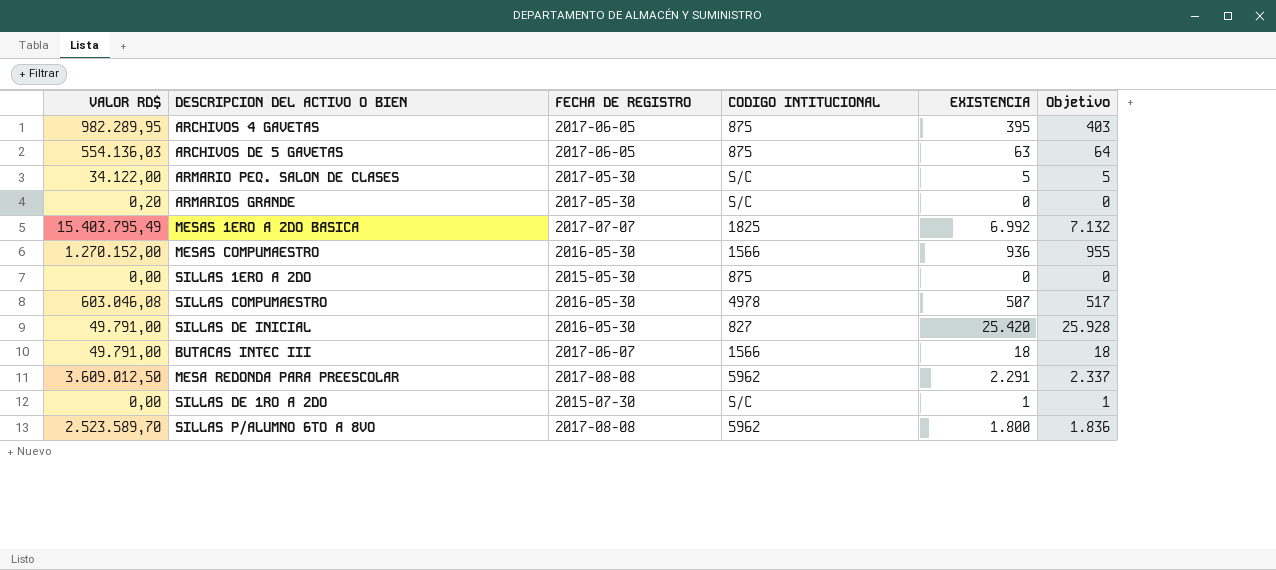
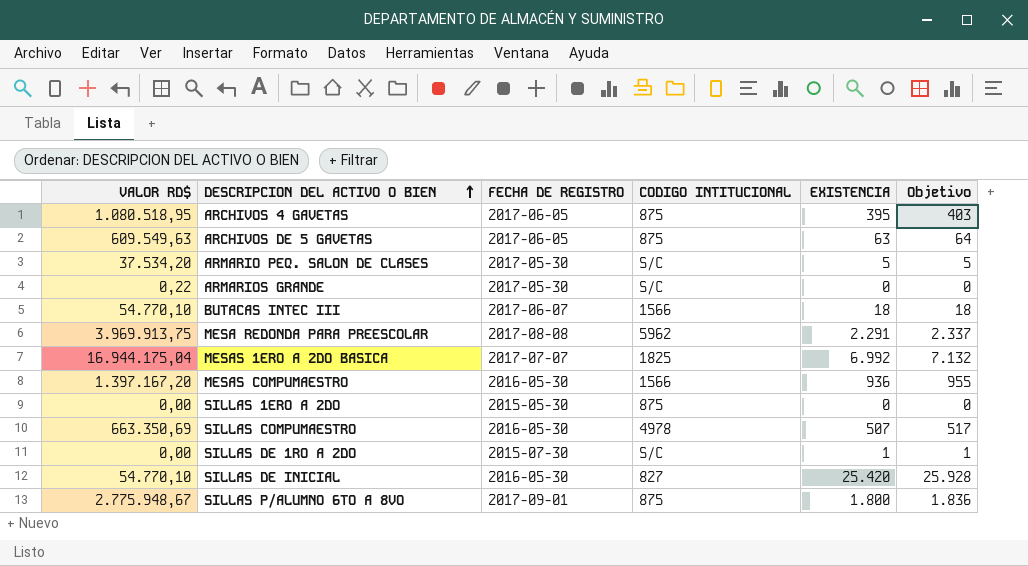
row order: none -> DESCRIPCION DEL ACTIVO O BIEN ascending
ARCHIVOS 4 GAVETAS | VALOR RD$: 982.289,95 -> 1.080.518,95
ARCHIVOS DE 5 GAVETAS | VALOR RD$: 554.136,03 -> 609.549,63
ARMARIO PEQ. SALON DE CLASES | VALOR RD$: 34.122,00 -> 37.534,20
ARMARIOS GRANDE | VALOR RD$: 0,20 -> 0,22
BUTACAS INTEC III | VALOR RD$: 49.791,00 -> 54.770,10
MESA REDONDA PARA PREESCOLAR | VALOR RD$: 3.609.012,50 -> 3.969.913,75
MESAS 1ERO A 2DO BASICA | VALOR RD$: 15.403.795,49 -> 16.944.175,04
MESAS COMPUMAESTRO | VALOR RD$: 1.270.152,00 -> 1.397.167,20
SILLAS COMPUMAESTRO | VALOR RD$: 603.046,08 -> 663.350,69
SILLAS DE INICIAL | VALOR RD$: 49.791,00 -> 54.770,10
SILLAS P/ALUMNO 6TO A 8VO | VALOR RD$: 2.523.589,70 -> 2.775.948,67
SILLAS P/ALUMNO 6TO A 8VO | FECHA DE REGISTRO: 2017-08-08 -> 2017-09-01
SILLAS P/ALUMNO 6TO A 8VO | CODIGO INTITUCIONAL: 5962 -> 875

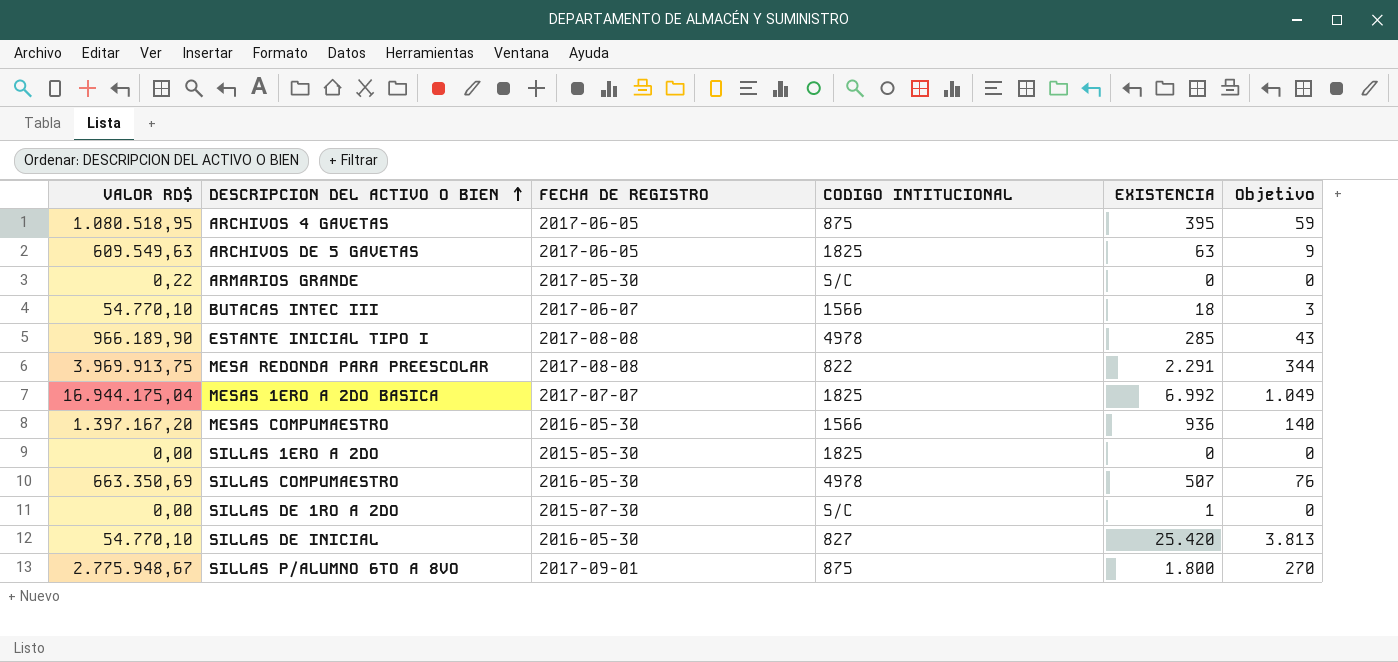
column Objetivo | formula: [EXISTENCIA] * 1,02 -> [EXISTENCIA] * 0,15
row ARMARIO PEQ. SALON DE CLASES: 37.534,20 | 2017-05-30 | S/C | 5 | 5 -> none
ARCHIVOS DE 5 GAVETAS | CODIGO INTITUCIONAL: 875 -> 1825
row ESTANTE INICIAL TIPO I: none -> 966.189,90 | 2017-08-08 | 4978 | 285 | 43
MESA REDONDA PARA PREESCOLAR | CODIGO INTITUCIONAL: 5962 -> 822
SILLAS 1ERO A 2DO | CODIGO INTITUCIONAL: 875 -> 1825

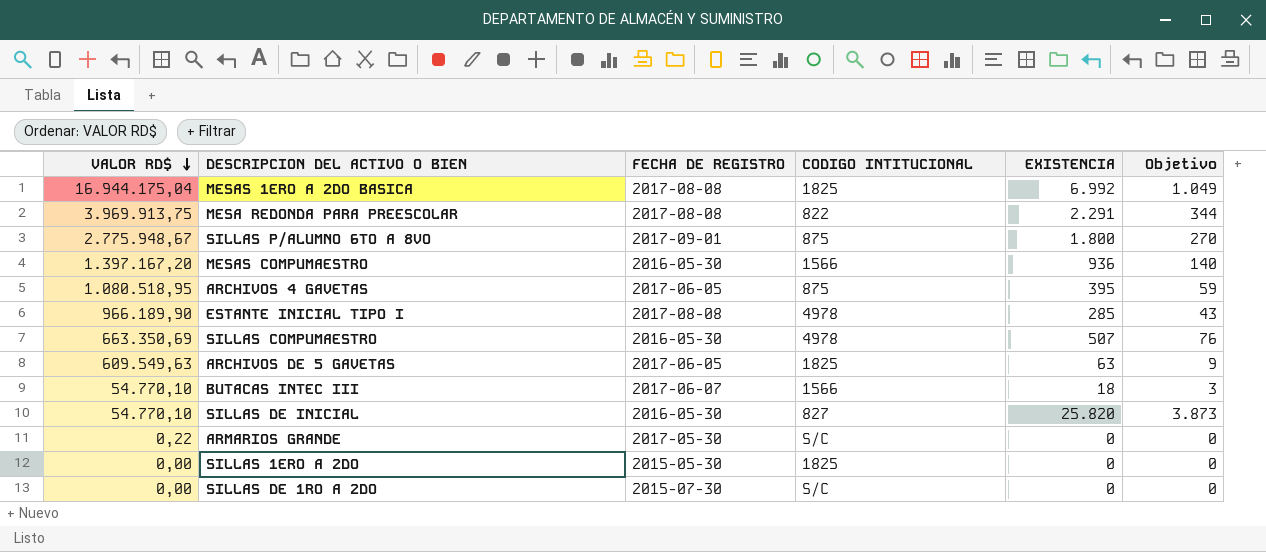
row order: DESCRIPCION DEL ACTIVO O BIEN ascending -> VALOR RD$ descending
MESAS 1ERO A 2DO BASICA | FECHA DE REGISTRO: 2017-07-07 -> 2017-08-08
SILLAS DE INICIAL | EXISTENCIA: 25.420 -> 25.820
SILLAS DE INICIAL | Objetivo: 3.813 -> 3.873
SILLAS DE 1RO A 2DO | EXISTENCIA: 1 -> 0

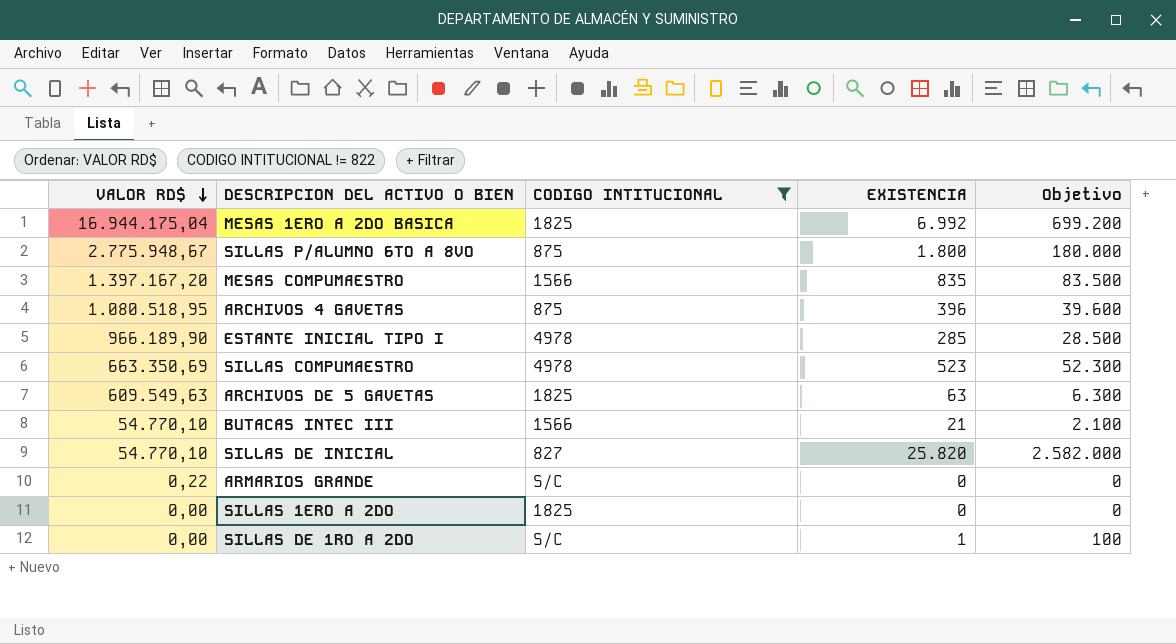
filter: none -> CODIGO INTITUCIONAL != 822
column FECHA DE REGISTRO | position: 3 -> none
column Objetivo | formula: [EXISTENCIA] * 0,15 -> [EXISTENCIA] * 100
MESAS COMPUMAESTRO | EXISTENCIA: 936 -> 835
ARCHIVOS 4 GAVETAS | EXISTENCIA: 395 -> 396
SILLAS COMPUMAESTRO | EXISTENCIA: 507 -> 523
BUTACAS INTEC III | EXISTENCIA: 18 -> 21
SILLAS DE 1RO A 2DO | EXISTENCIA: 0 -> 1

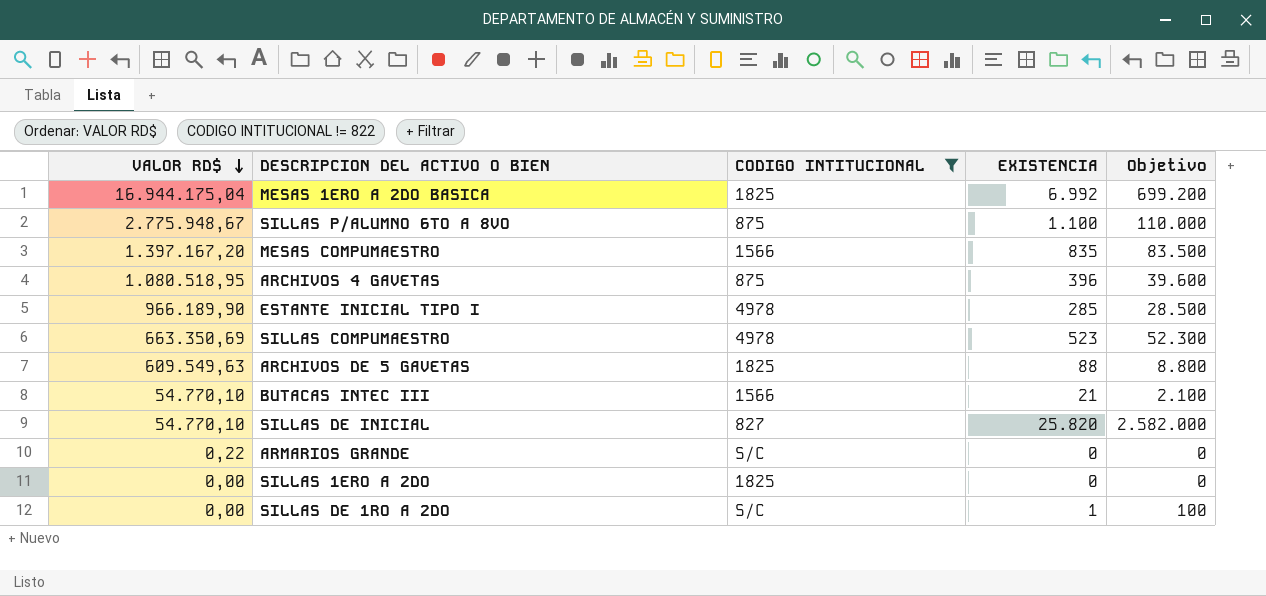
SILLAS P/ALUMNO 6TO A 8VO | EXISTENCIA: 1.800 -> 1.100
SILLAS P/ALUMNO 6TO A 8VO | Objetivo: 180.000 -> 110.000
ARCHIVOS DE 5 GAVETAS | EXISTENCIA: 63 -> 88
ARCHIVOS DE 5 GAVETAS | Objetivo: 6.300 -> 8.800

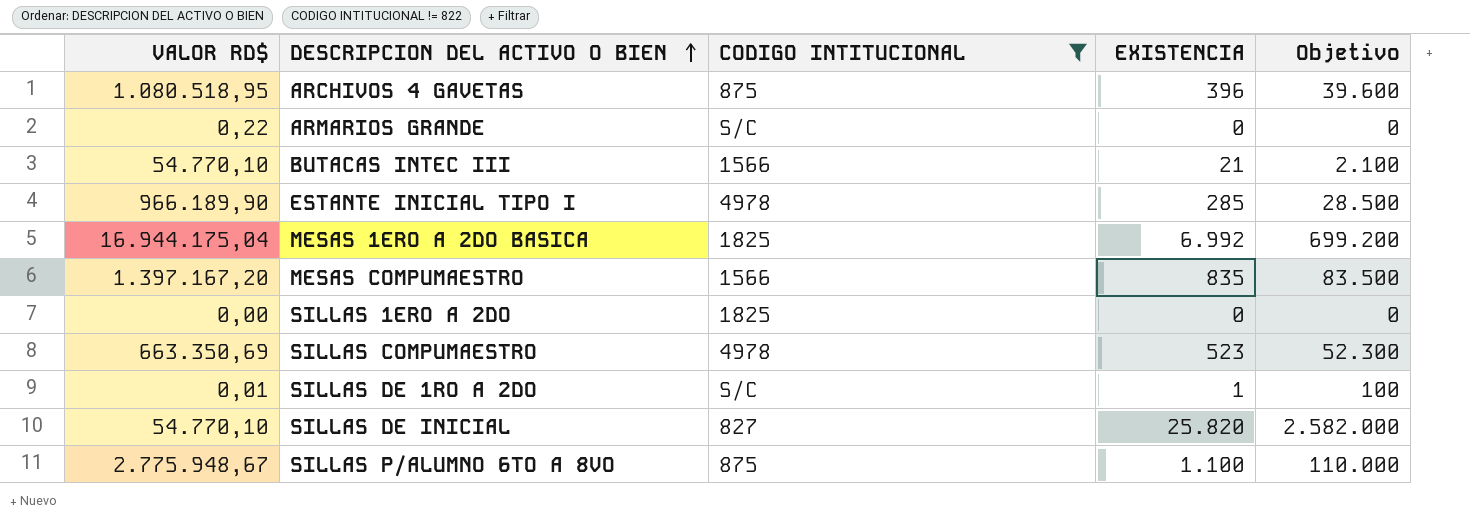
row order: VALOR RD$ descending -> DESCRIPCION DEL ACTIVO O BIEN ascending
row ARCHIVOS DE 5 GAVETAS: 609.549,63 | 1825 | 88 | 8.800 -> none
SILLAS DE 1RO A 2DO | VALOR RD$: 0,00 -> 0,01

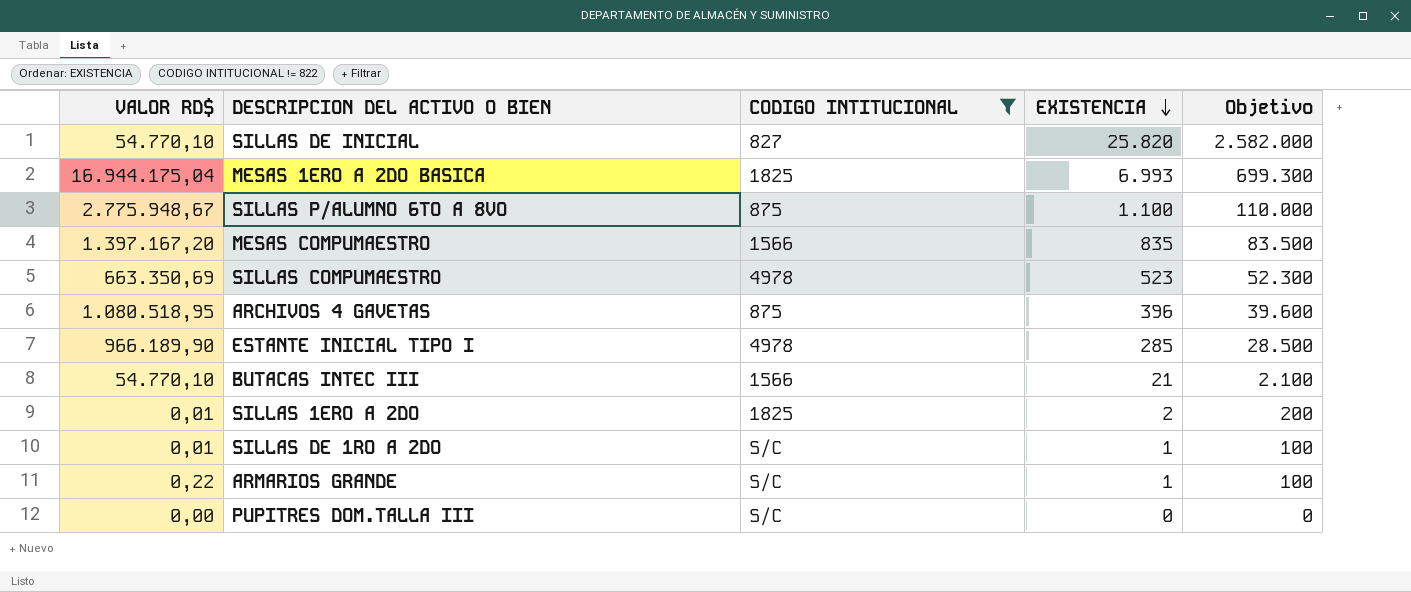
row order: DESCRIPCION DEL ACTIVO O BIEN ascending -> EXISTENCIA descending
MESAS 1ERO A 2DO BASICA | EXISTENCIA: 6.992 -> 6.993
MESAS 1ERO A 2DO BASICA | Objetivo: 699.200 -> 699.300
SILLAS 1ERO A 2DO | VALOR RD$: 0,00 -> 0,01
SILLAS 1ERO A 2DO | EXISTENCIA: 0 -> 2
SILLAS 1ERO A 2DO | Objetivo: 0 -> 200
ARMARIOS GRANDE | EXISTENCIA: 0 -> 1
ARMARIOS GRANDE | Objetivo: 0 -> 100
row PUPITRES DOM.TALLA III: none -> 0,00 | S/C | 0 | 0

